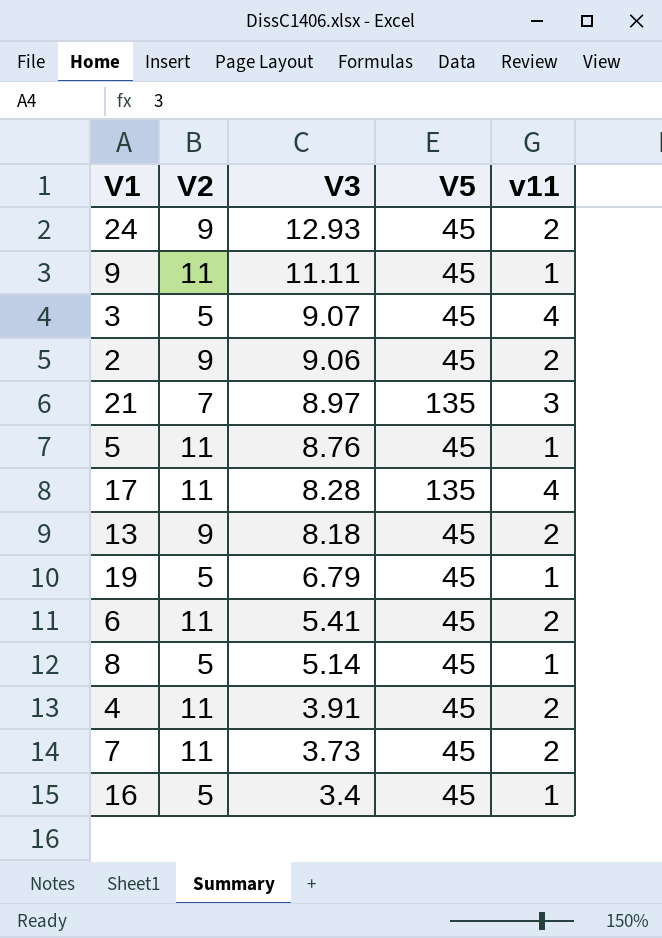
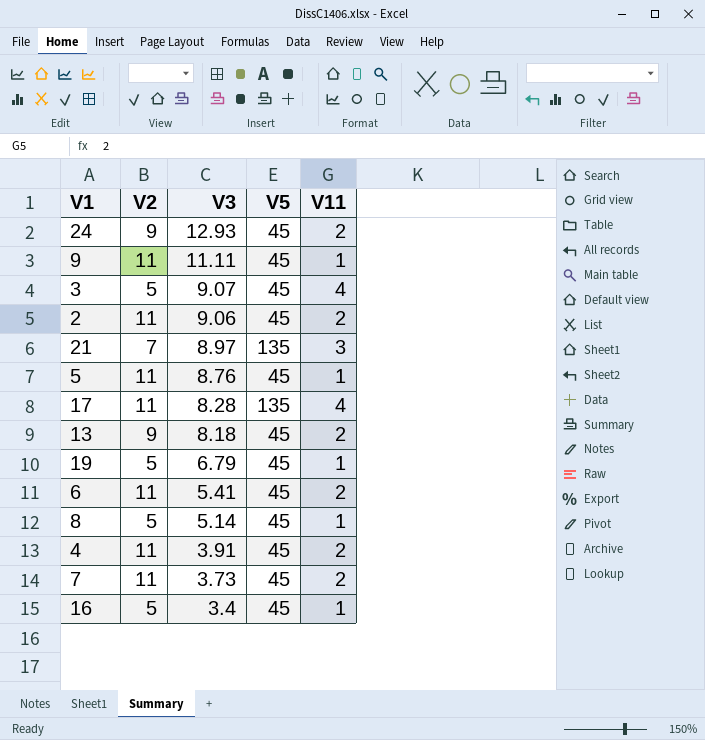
column name: v11 -> V11
2 | V2: 9 -> 11

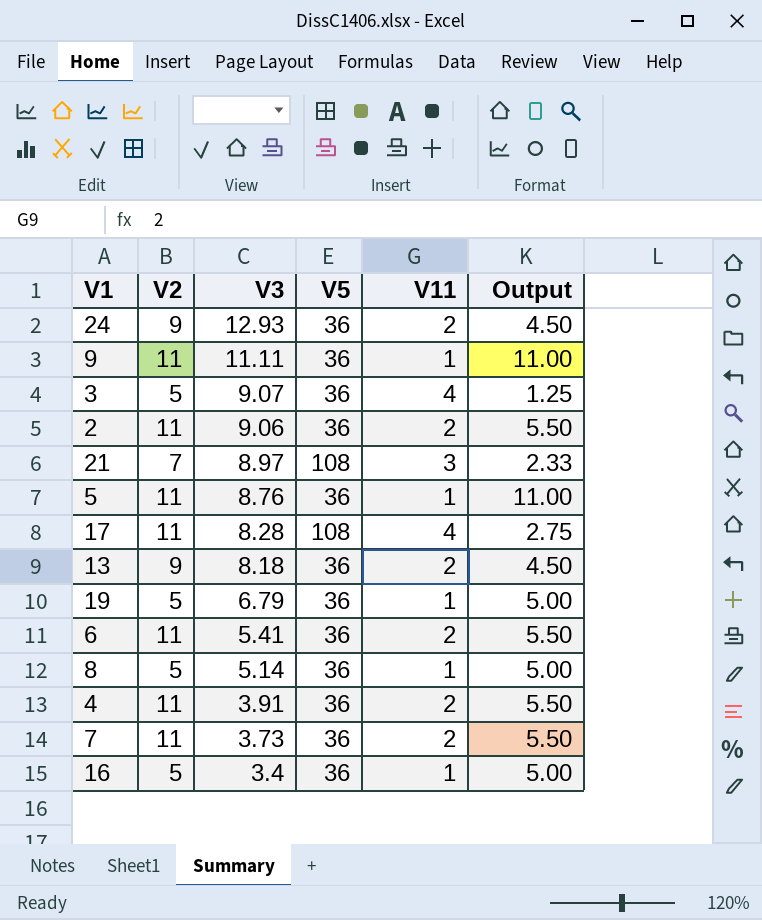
column Output | formula: none -> [V2] / [V11]
24 | V5: 45 -> 36
9 | V5: 45 -> 36
3 | V5: 45 -> 36
2 | V5: 45 -> 36
21 | V5: 135 -> 108
5 | V5: 45 -> 36
17 | V5: 135 -> 108
13 | V5: 45 -> 36
19 | V5: 45 -> 36
6 | V5: 45 -> 36
8 | V5: 45 -> 36
4 | V5: 45 -> 36
7 | V5: 45 -> 36
16 | V5: 45 -> 36

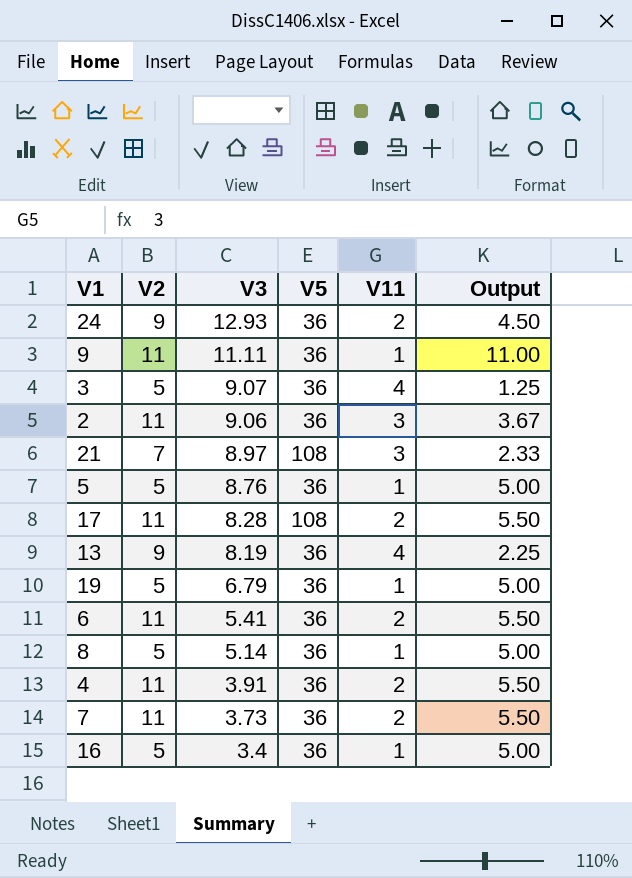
2 | V11: 2 -> 3
2 | Output: 5.50 -> 3.67
5 | V2: 11 -> 5
5 | Output: 11.00 -> 5.00
17 | V11: 4 -> 2
17 | Output: 2.75 -> 5.50
13 | V3: 8.18 -> 8.19
13 | V11: 2 -> 4
13 | Output: 4.50 -> 2.25

